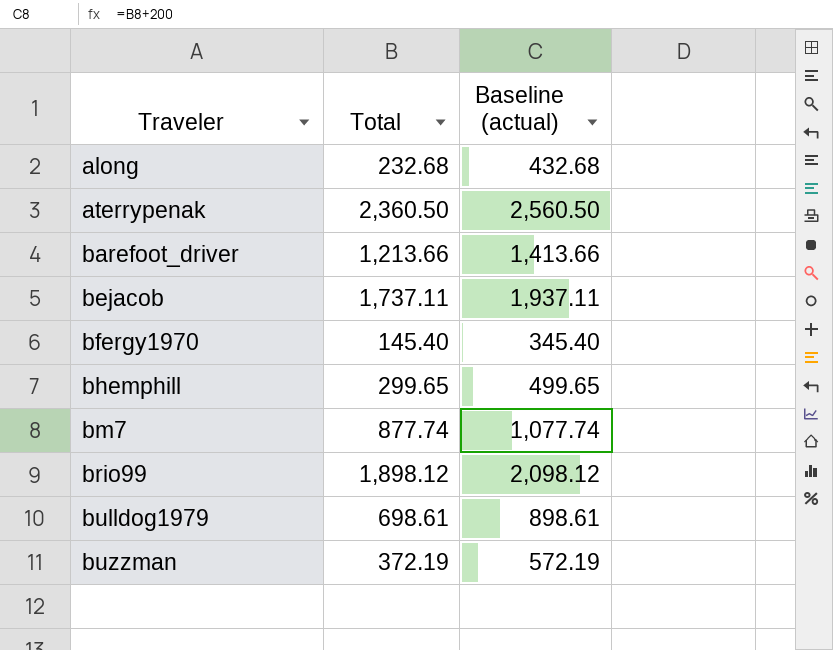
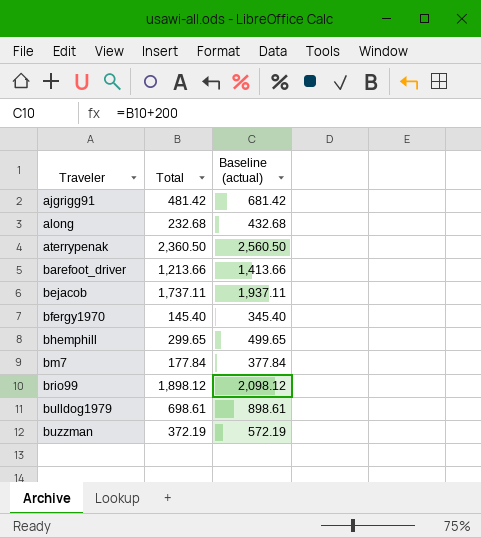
row ajgrigg91: none -> 481.42 | 681.42
bm7 | Total: 877.74 -> 177.84
bm7 | Baseline (actual): 1,077.74 -> 377.84

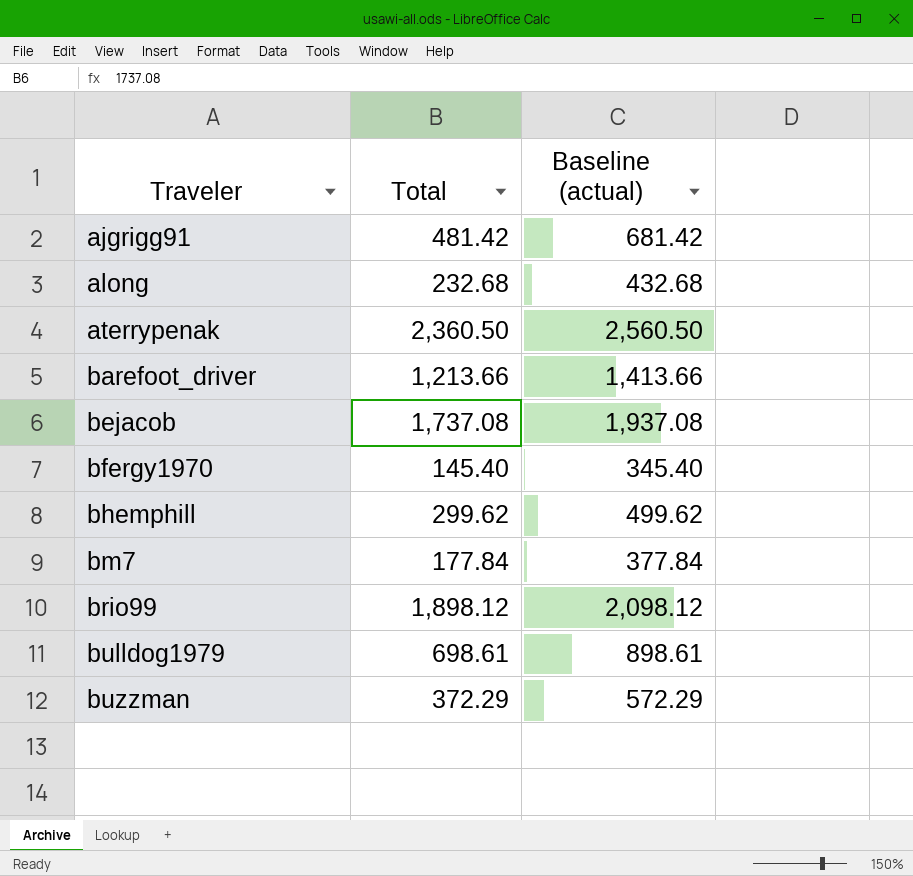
bejacob | Total: 1,737.11 -> 1,737.08
bejacob | Baseline (actual): 1,937.11 -> 1,937.08
bhemphill | Total: 299.65 -> 299.62
bhemphill | Baseline (actual): 499.65 -> 499.62
buzzman | Total: 372.19 -> 372.29
buzzman | Baseline (actual): 572.19 -> 572.29

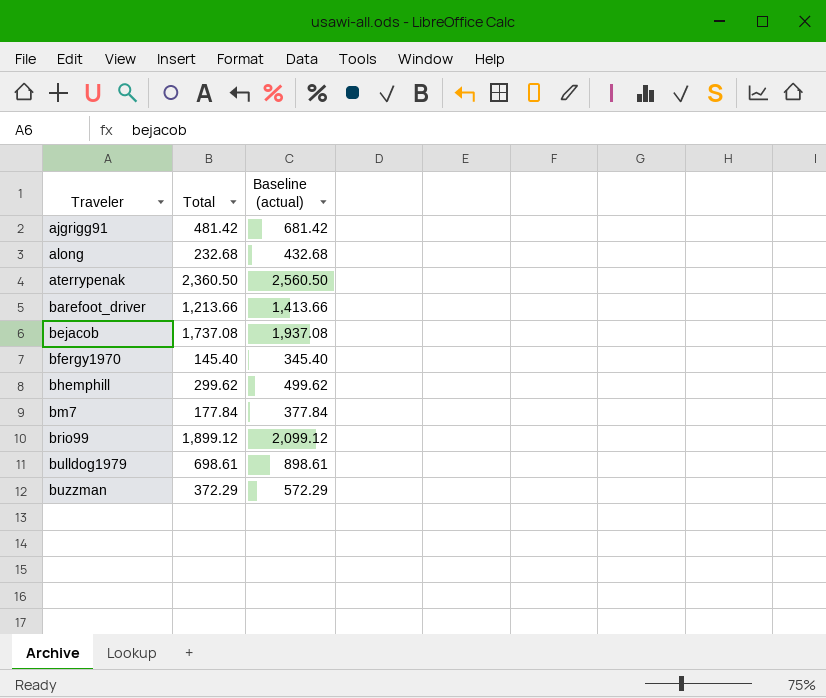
brio99 | Total: 1,898.12 -> 1,899.12
brio99 | Baseline (actual): 2,098.12 -> 2,099.12

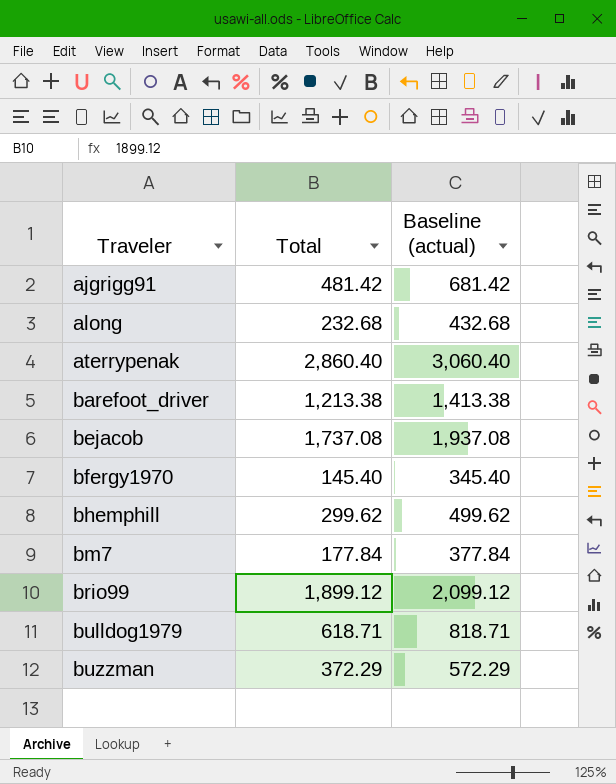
aterrypenak | Total: 2,360.50 -> 2,860.40
aterrypenak | Baseline (actual): 2,560.50 -> 3,060.40
barefoot_driver | Total: 1,213.66 -> 1,213.38
barefoot_driver | Baseline (actual): 1,413.66 -> 1,413.38
bulldog1979 | Total: 698.61 -> 618.71
bulldog1979 | Baseline (actual): 898.61 -> 818.71

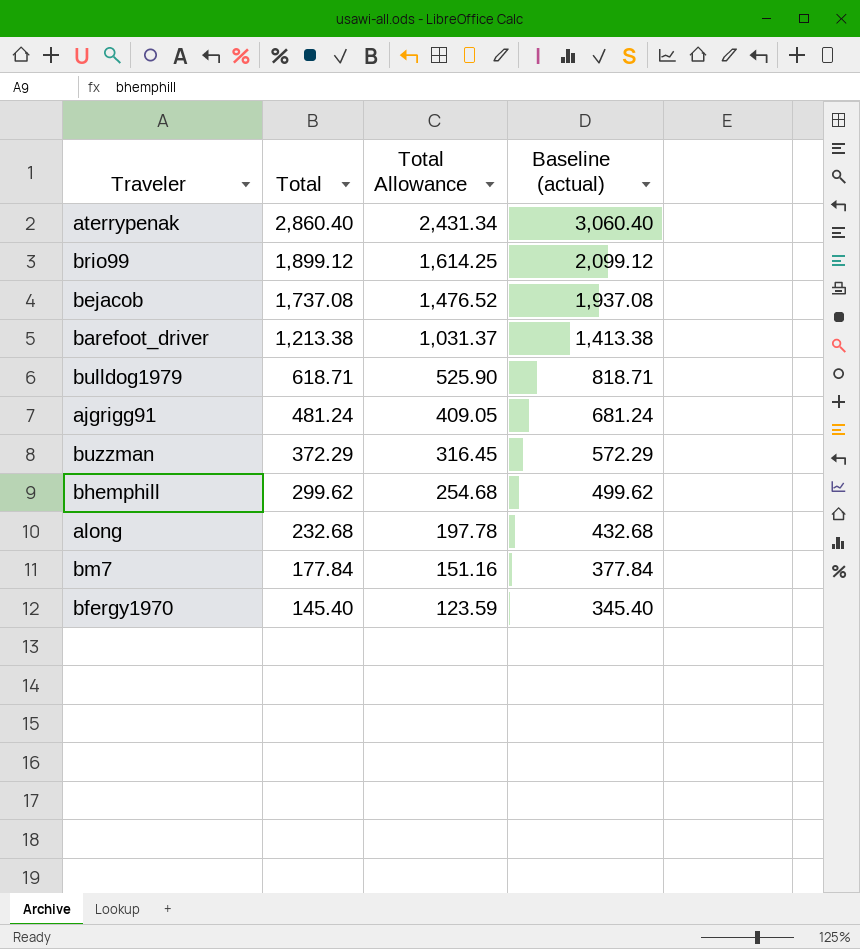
row order: Traveler ascending -> Total descending
column Total Allowance | formula: none -> [Total] * 0.85
ajgrigg91 | Total: 481.42 -> 481.24
ajgrigg91 | Baseline (actual): 681.42 -> 681.24

